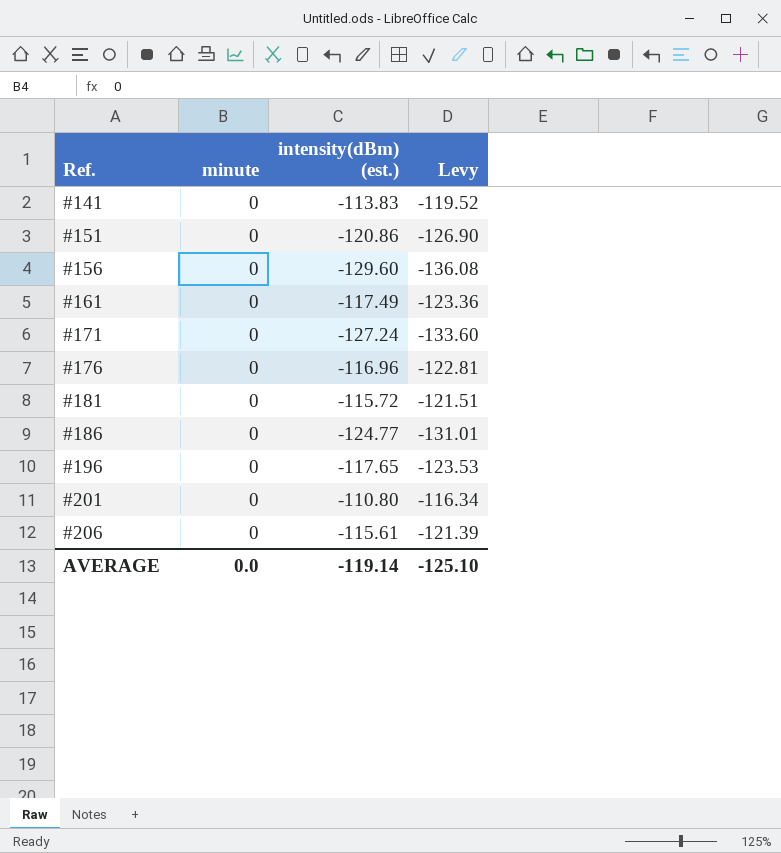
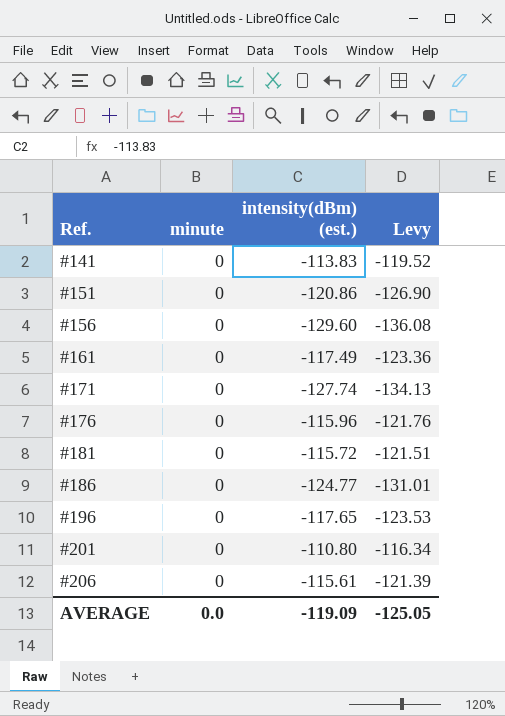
#171 | intensity(dBm) (est.): -127.24 -> -127.74
#171 | Levy: -133.60 -> -134.13
#176 | intensity(dBm) (est.): -116.96 -> -115.96
#176 | Levy: -122.81 -> -121.76
AVERAGE | intensity(dBm) (est.): -119.14 -> -119.09
AVERAGE | Levy: -125.10 -> -125.05

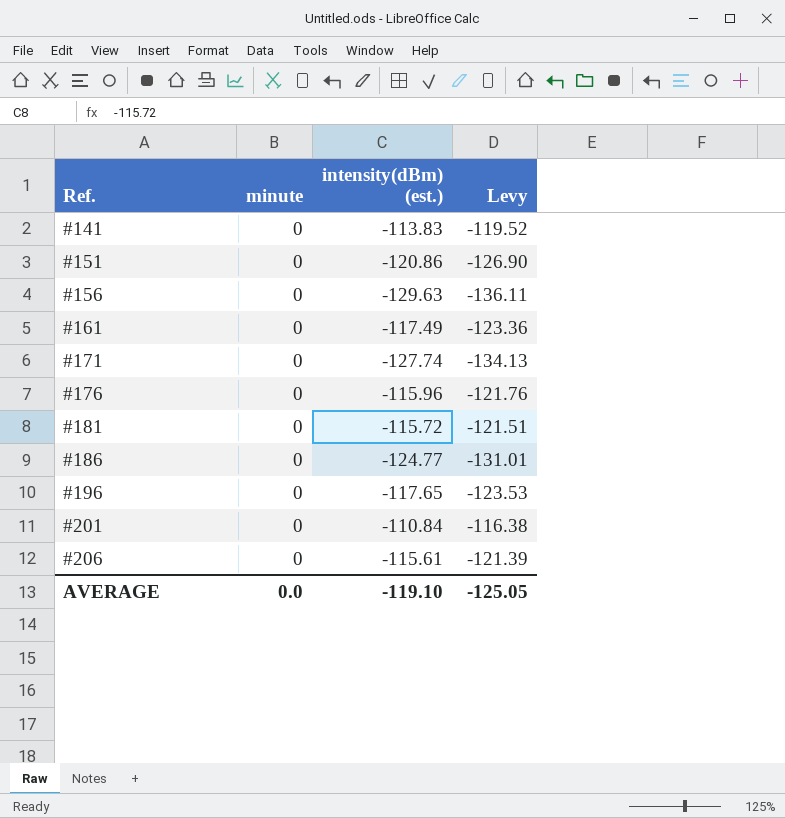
#156 | intensity(dBm) (est.): -129.60 -> -129.63
#156 | Levy: -136.08 -> -136.11
#201 | intensity(dBm) (est.): -110.80 -> -110.84
#201 | Levy: -116.34 -> -116.38
AVERAGE | intensity(dBm) (est.): -119.09 -> -119.10

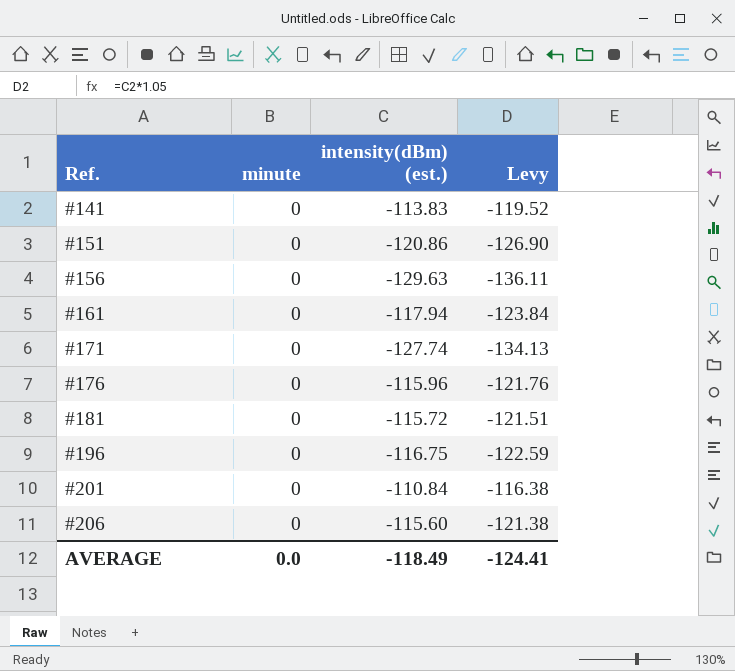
row #186: 0 | -124.77 | -131.01 -> none
#161 | intensity(dBm) (est.): -117.49 -> -117.94
#161 | Levy: -123.36 -> -123.84
#196 | intensity(dBm) (est.): -117.65 -> -116.75
#196 | Levy: -123.53 -> -122.59
#206 | intensity(dBm) (est.): -115.61 -> -115.60
#206 | Levy: -121.39 -> -121.38
AVERAGE | intensity(dBm) (est.): -119.10 -> -118.49
AVERAGE | Levy: -125.05 -> -124.41

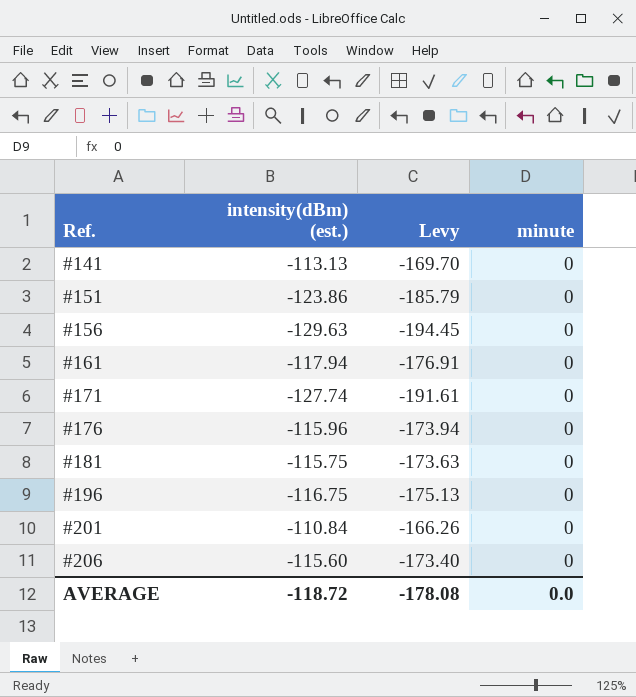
column Levy | formula: [intensity(dBm) (est.)] * 1.05 -> [intensity(dBm) (est.)] * 1.5
column minute | position: 2 -> 4
#141 | intensity(dBm) (est.): -113.83 -> -113.13
#151 | intensity(dBm) (est.): -120.86 -> -123.86
#181 | intensity(dBm) (est.): -115.72 -> -115.75
AVERAGE | intensity(dBm) (est.): -118.49 -> -118.72
AVERAGE | Levy: -124.41 -> -178.08

